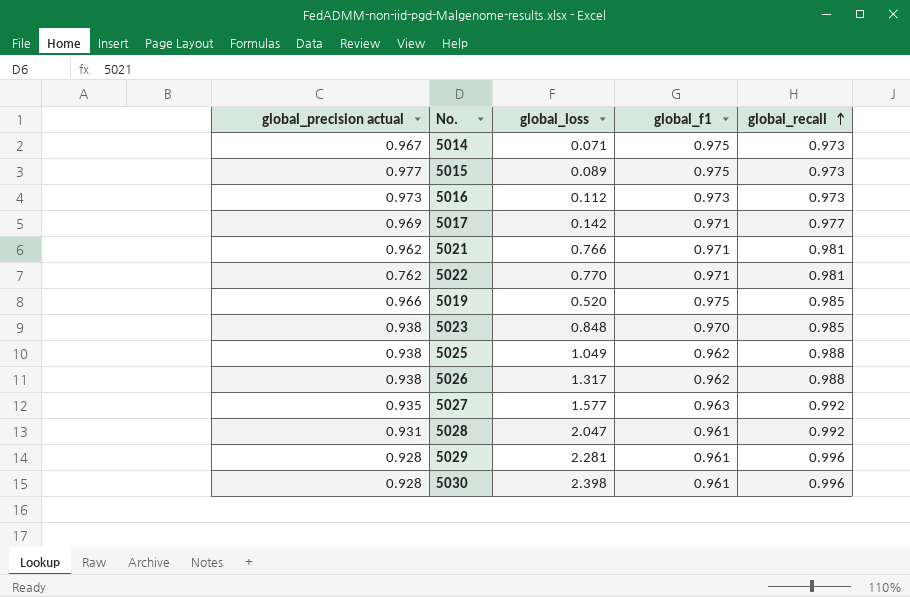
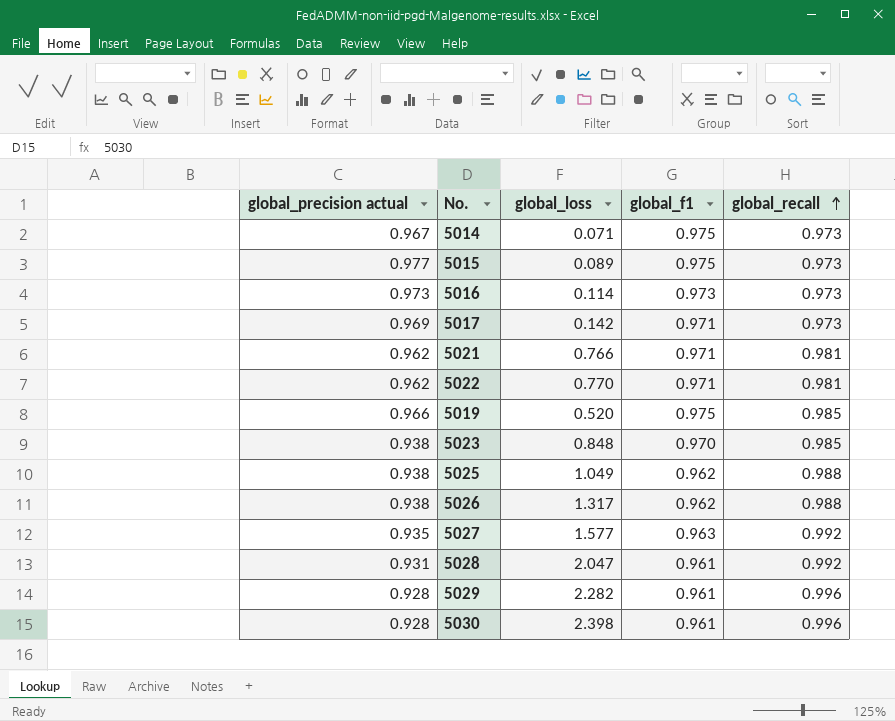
5016 | global_loss: 0.112 -> 0.114
5017 | global_recall: 0.977 -> 0.973
5022 | global_precision actual: 0.762 -> 0.962
5029 | global_loss: 2.281 -> 2.282

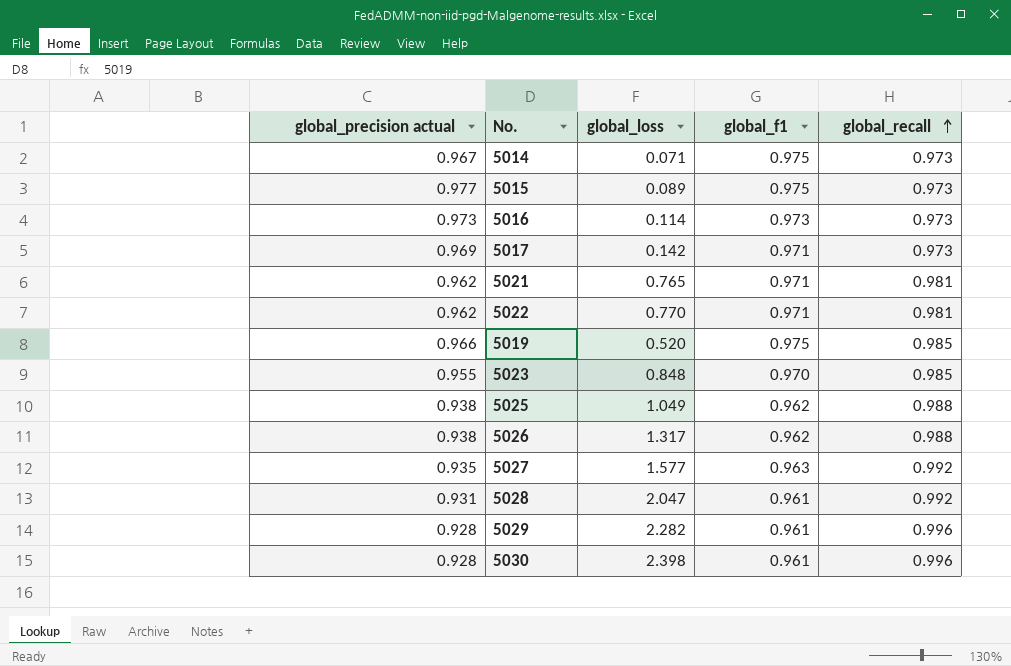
5021 | global_loss: 0.766 -> 0.765
5023 | global_precision actual: 0.938 -> 0.955

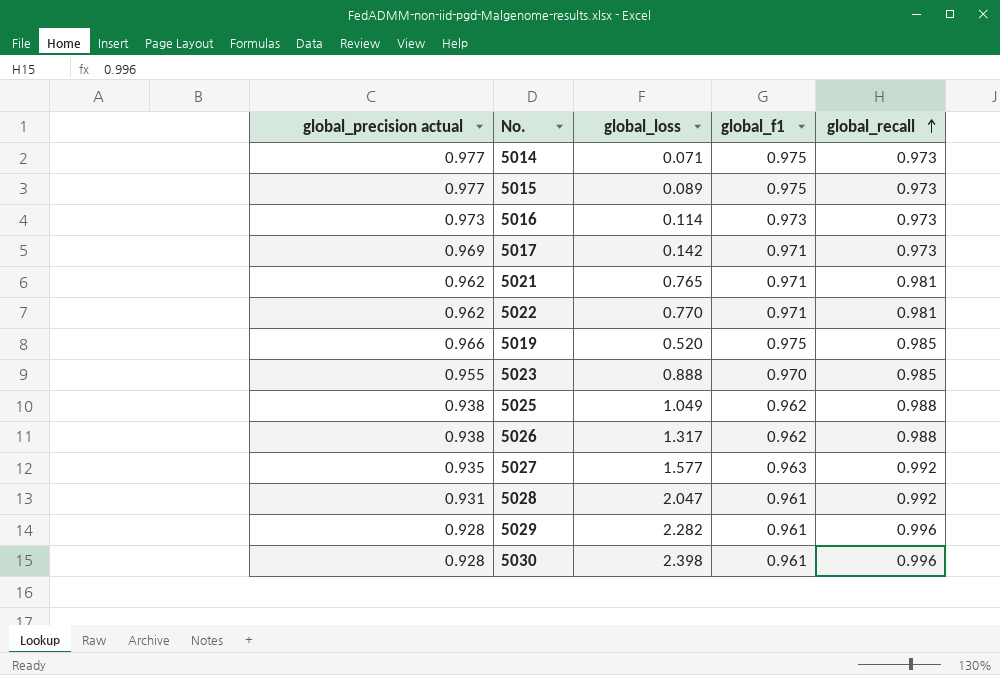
5014 | global_precision actual: 0.967 -> 0.977
5023 | global_loss: 0.848 -> 0.888

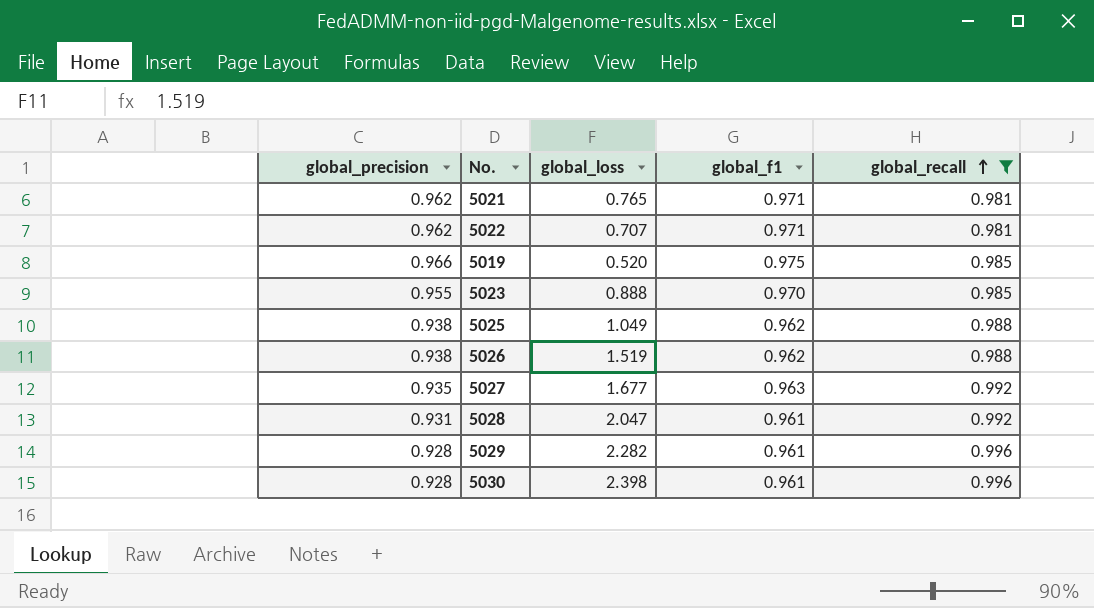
filter: none -> global_recall != 0.973
column name: global_precision actual -> global_precision
5022 | global_loss: 0.770 -> 0.707
5026 | global_loss: 1.317 -> 1.519
5027 | global_loss: 1.577 -> 1.677

